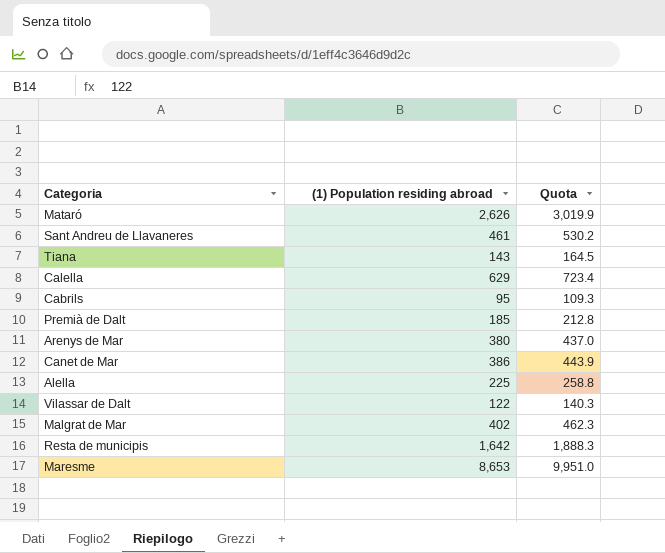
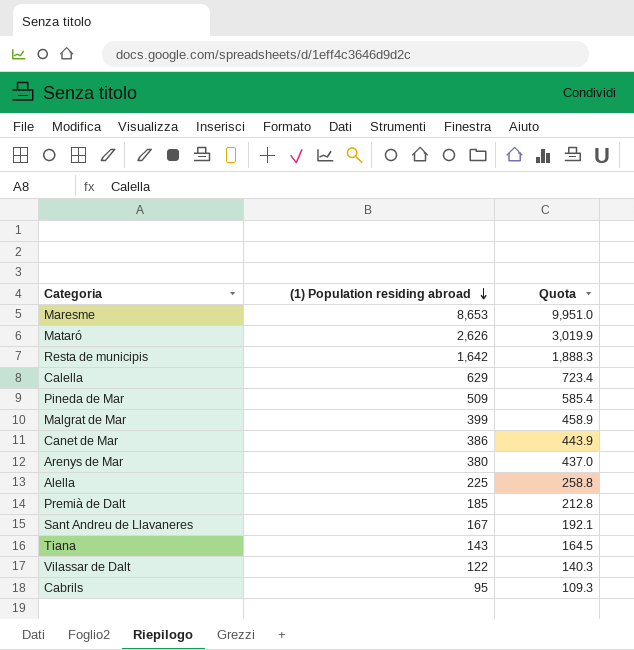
row order: none -> (1) Population residing abroad descending
row Pineda de Mar: none -> 509 | 585.4
Malgrat de Mar | (1) Population residing abroad: 402 -> 399
Malgrat de Mar | Quota: 462.3 -> 458.9
Sant Andreu de Llavaneres | (1) Population residing abroad: 461 -> 167
Sant Andreu de Llavaneres | Quota: 530.2 -> 192.1

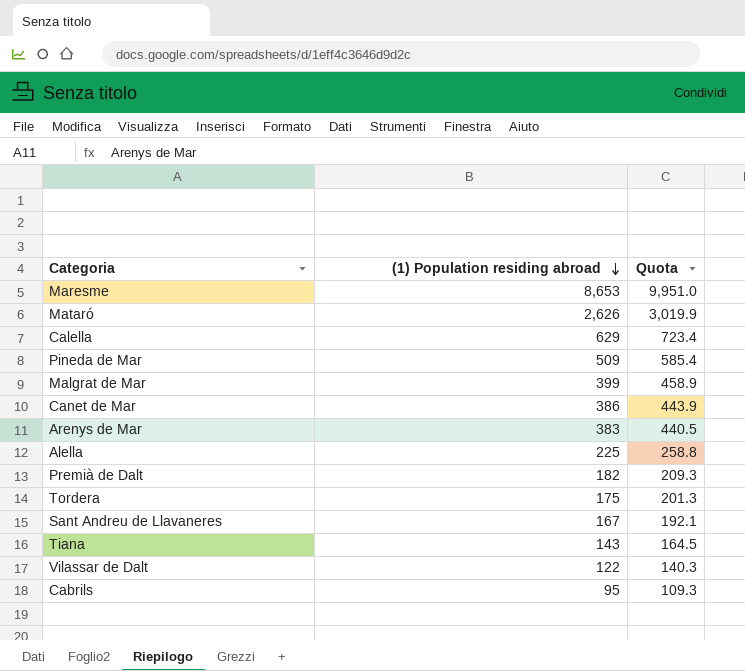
row Resta de municipis: 1,642 | 1,888.3 -> none
Arenys de Mar | (1) Population residing abroad: 380 -> 383
Arenys de Mar | Quota: 437.0 -> 440.5
Premià de Dalt | (1) Population residing abroad: 185 -> 182
Premià de Dalt | Quota: 212.8 -> 209.3
row Tordera: none -> 175 | 201.3

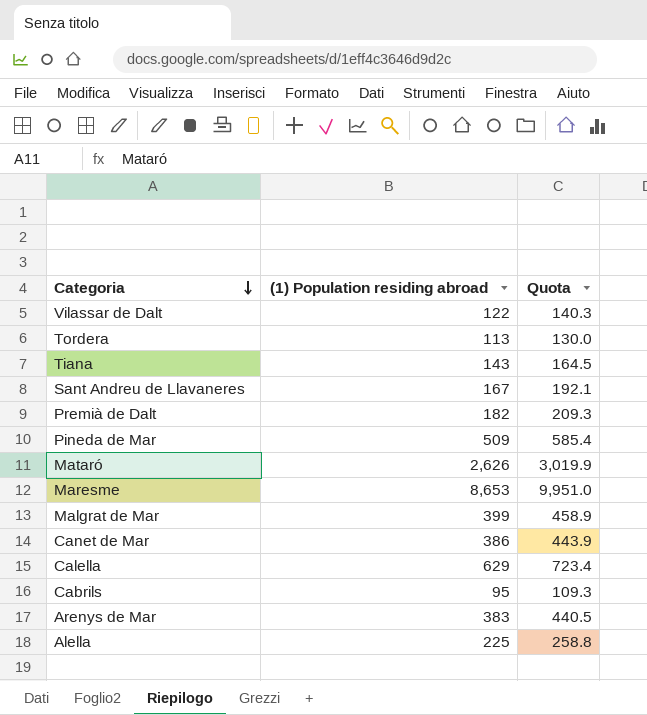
row order: (1) Population residing abroad descending -> Categoria descending
Tordera | (1) Population residing abroad: 175 -> 113
Tordera | Quota: 201.3 -> 130.0

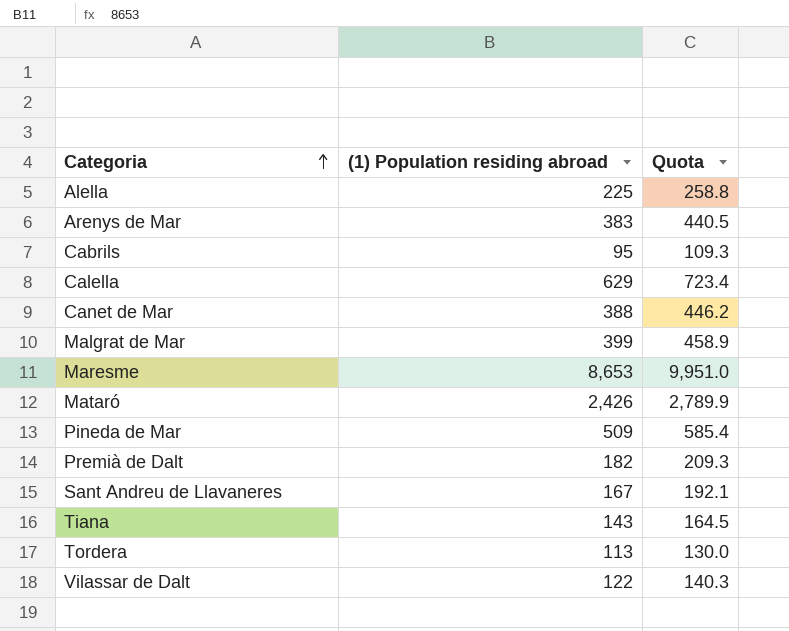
row order: Categoria descending -> Categoria ascending
Canet de Mar | (1) Population residing abroad: 386 -> 388
Canet de Mar | Quota: 443.9 -> 446.2
Mataró | (1) Population residing abroad: 2,626 -> 2,426
Mataró | Quota: 3,019.9 -> 2,789.9

